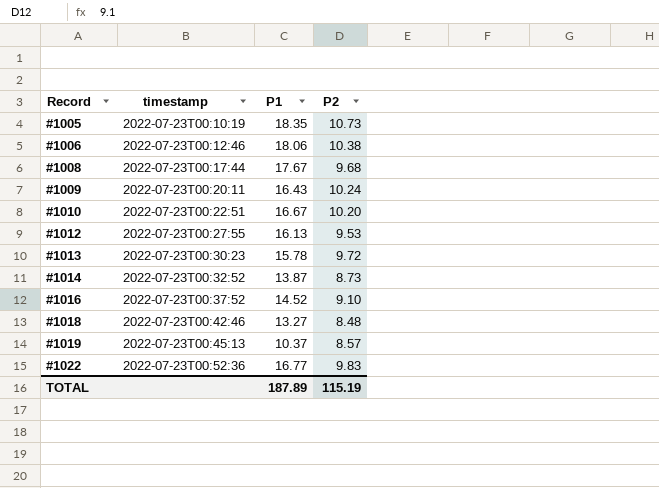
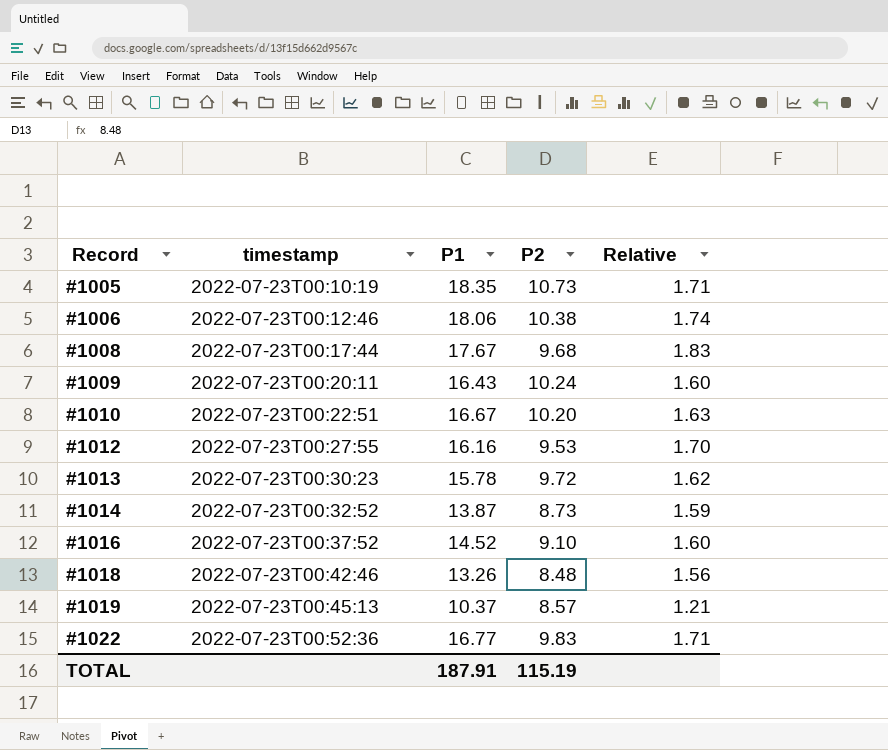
column Relative | formula: none -> [P1] / [P2]
#1012 | P1: 16.13 -> 16.16
#1018 | P1: 13.27 -> 13.26
TOTAL | P1: 187.89 -> 187.91

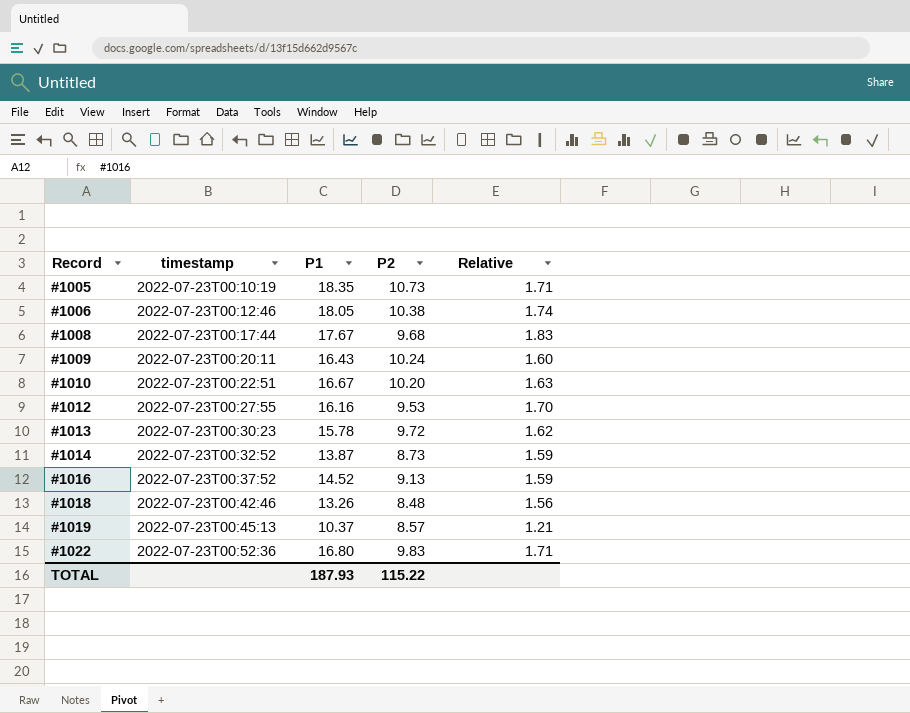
#1006 | P1: 18.06 -> 18.05
#1016 | P2: 9.10 -> 9.13
#1016 | Relative: 1.60 -> 1.59
#1022 | P1: 16.77 -> 16.80
TOTAL | P1: 187.91 -> 187.93
TOTAL | P2: 115.19 -> 115.22

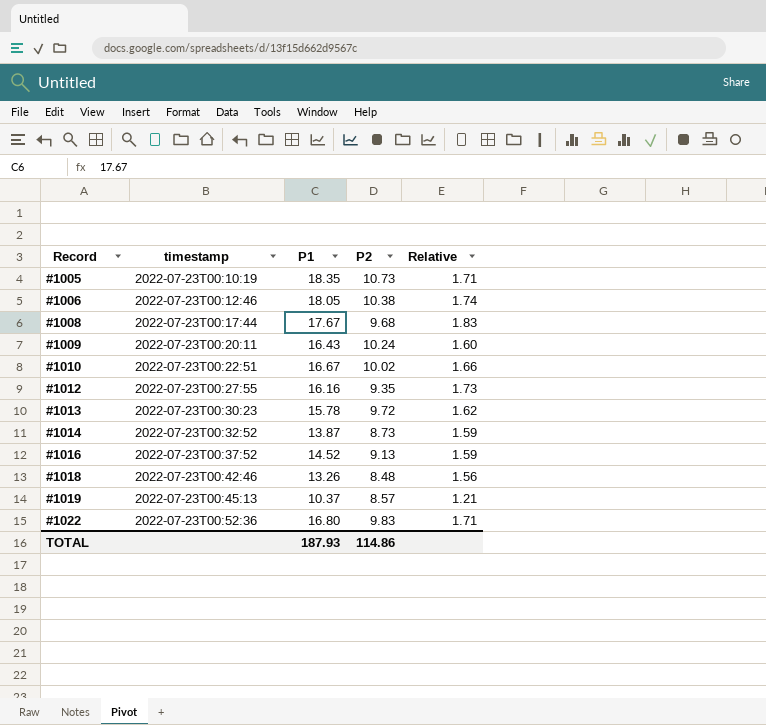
#1010 | P2: 10.20 -> 10.02
#1010 | Relative: 1.63 -> 1.66
#1012 | P2: 9.53 -> 9.35
#1012 | Relative: 1.70 -> 1.73
TOTAL | P2: 115.22 -> 114.86

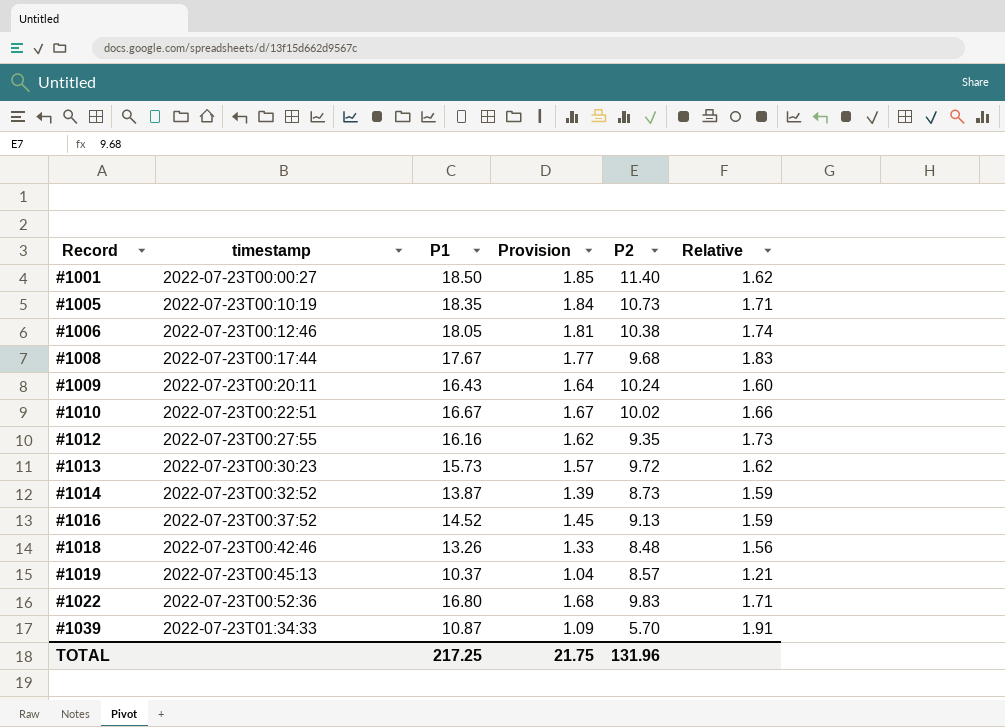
column Provision | formula: none -> [P1] * 0.1
row #1001: none -> 2022-07-23T00:00:27 | 18.50 | 1.85 | 11.40 | 1.62
#1013 | P1: 15.78 -> 15.73
row #1039: none -> 2022-07-23T01:34:33 | 10.87 | 1.09 | 5.70 | 1.91
TOTAL | P1: 187.93 -> 217.25
TOTAL | P2: 114.86 -> 131.96

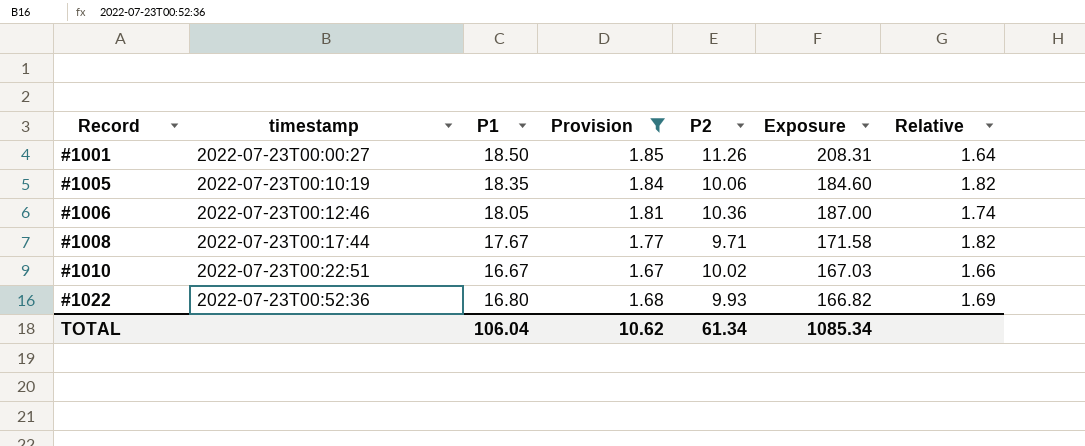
filter: none -> Provision >= 1.67
column Exposure | formula: none -> [P1] * [P2]
#1001 | P2: 11.40 -> 11.26
#1001 | Relative: 1.62 -> 1.64
#1005 | P2: 10.73 -> 10.06
#1005 | Relative: 1.71 -> 1.82
#1006 | P2: 10.38 -> 10.36
#1008 | P2: 9.68 -> 9.71
#1008 | Relative: 1.83 -> 1.82
#1022 | P2: 9.83 -> 9.93
#1022 | Relative: 1.71 -> 1.69
TOTAL | P1: 217.25 -> 106.04
TOTAL | Provision: 21.75 -> 10.62
TOTAL | P2: 131.96 -> 61.34

